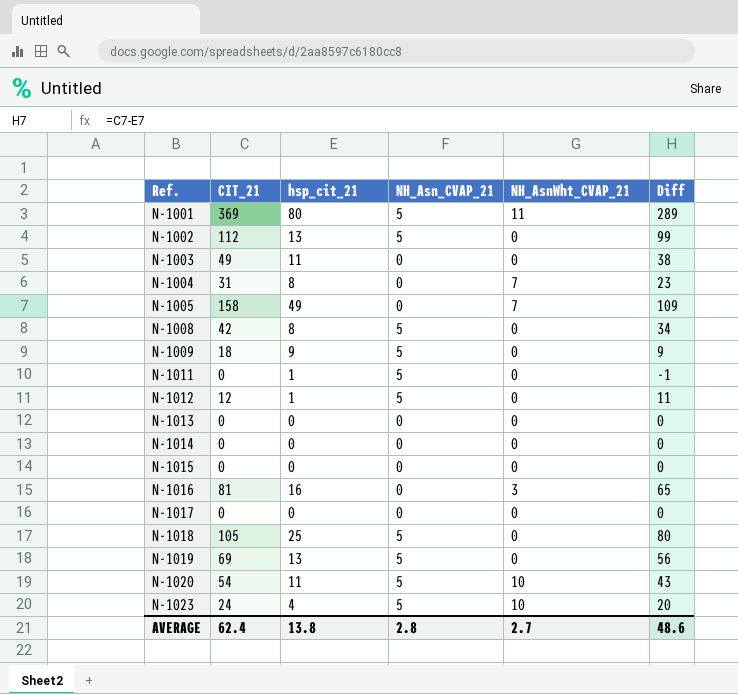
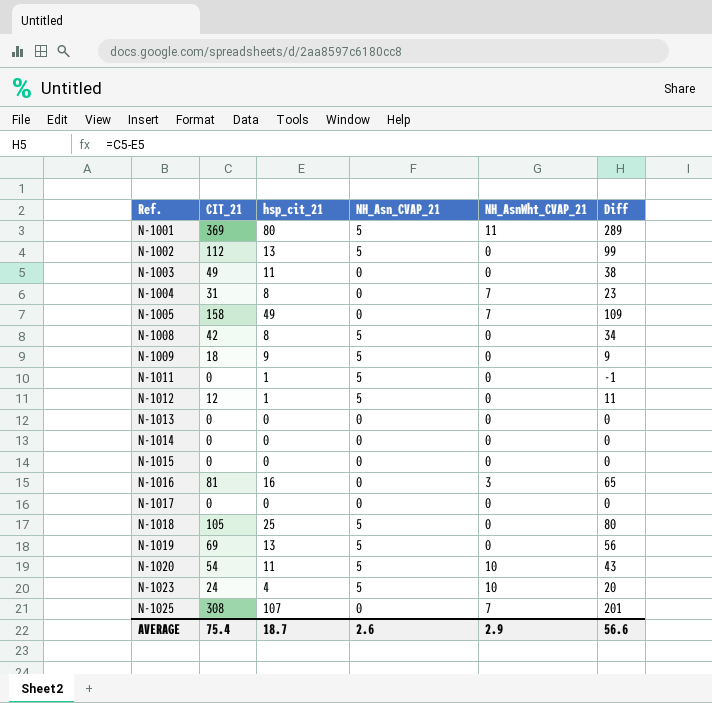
row N-1025: none -> 308 | 107 | 0 | 7 | 201
AVERAGE | CIT_21: 62.4 -> 75.4
AVERAGE | hsp_cit_21: 13.8 -> 18.7
AVERAGE | NH_Asn_CVAP_21: 2.8 -> 2.6
AVERAGE | NH_AsnWht_CVAP_21: 2.7 -> 2.9
AVERAGE | Diff: 48.6 -> 56.6

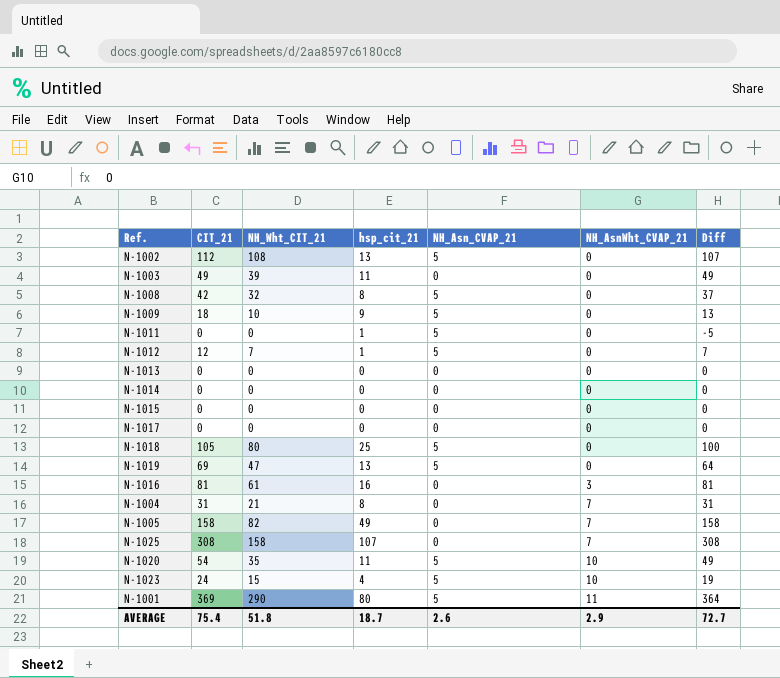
row order: Ref. ascending -> NH_AsnWht_CVAP_21 ascending
column NH_Wht_CIT_21 | position: none -> 3
column Diff | formula: [CIT_21] - [hsp_cit_21] -> [CIT_21] - [NH_Asn_CVAP_21]
AVERAGE | Diff: 56.6 -> 72.7

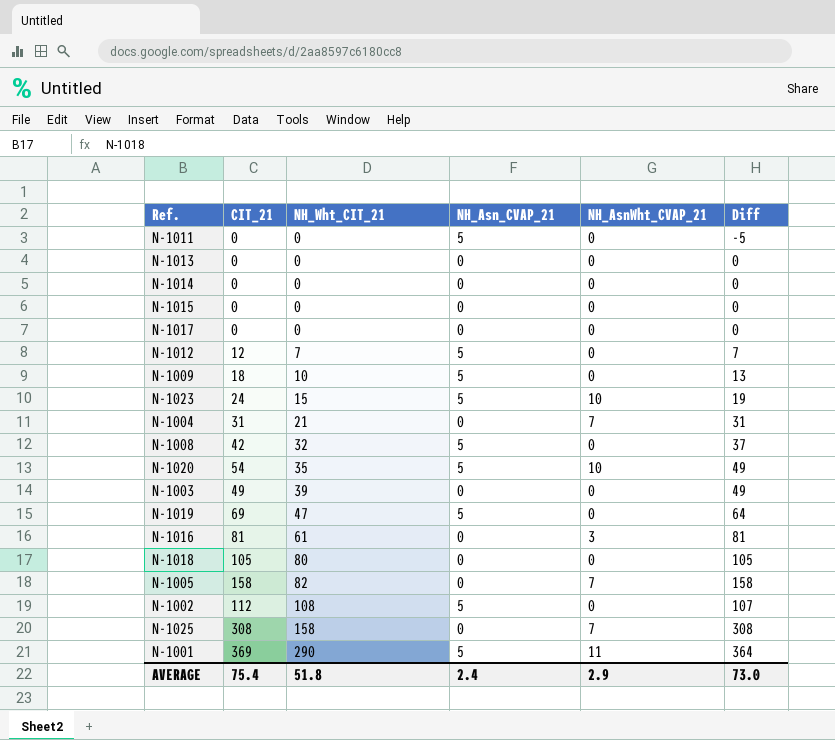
row order: NH_AsnWht_CVAP_21 ascending -> NH_Wht_CIT_21 ascending
column hsp_cit_21 | position: 4 -> none
N-1018 | NH_Asn_CVAP_21: 5 -> 0
N-1018 | Diff: 100 -> 105
AVERAGE | NH_Asn_CVAP_21: 2.6 -> 2.4
AVERAGE | Diff: 72.7 -> 73.0

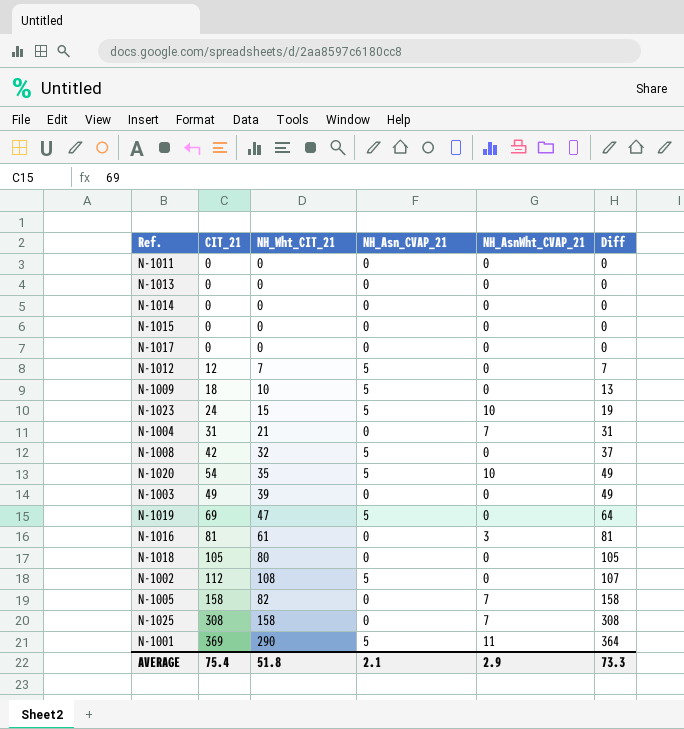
row order: NH_Wht_CIT_21 ascending -> Diff ascending
N-1011 | NH_Asn_CVAP_21: 5 -> 0
N-1011 | Diff: -5 -> 0
AVERAGE | NH_Asn_CVAP_21: 2.4 -> 2.1
AVERAGE | Diff: 73.0 -> 73.3

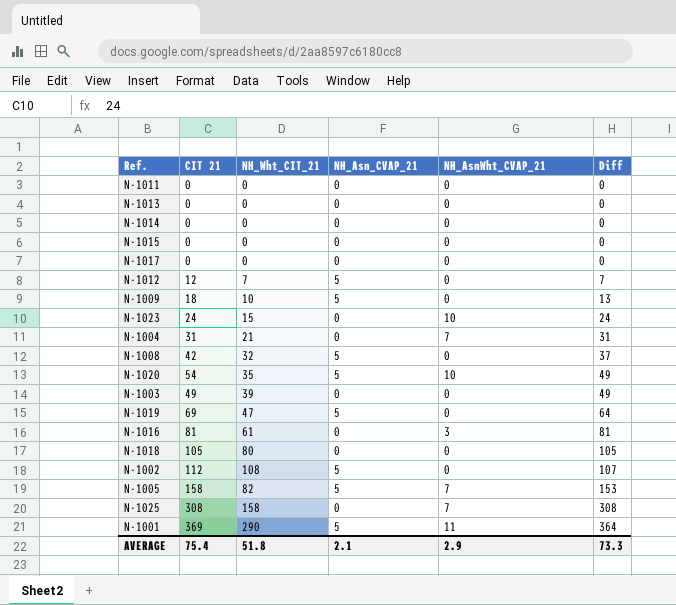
column name: CIT_21 -> CIT 21
N-1023 | NH_Asn_CVAP_21: 5 -> 0
N-1023 | Diff: 19 -> 24
N-1005 | NH_Asn_CVAP_21: 0 -> 5
N-1005 | Diff: 158 -> 153

